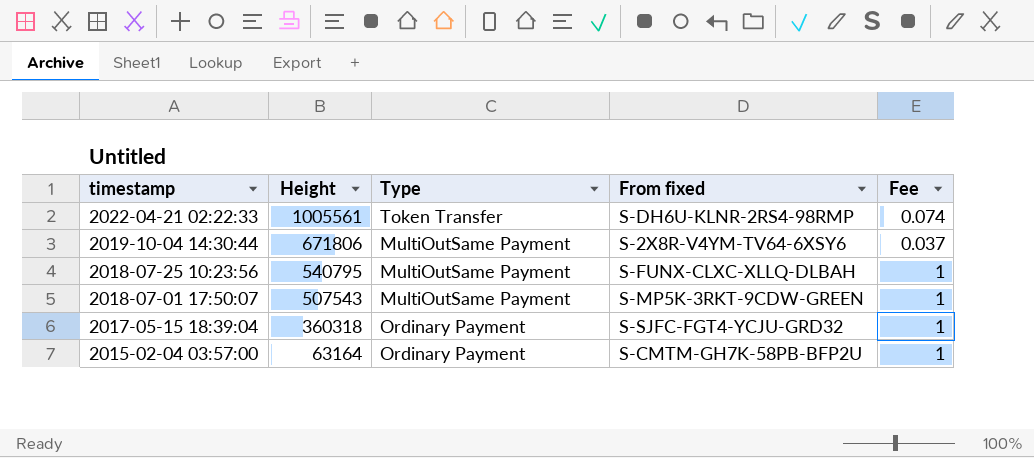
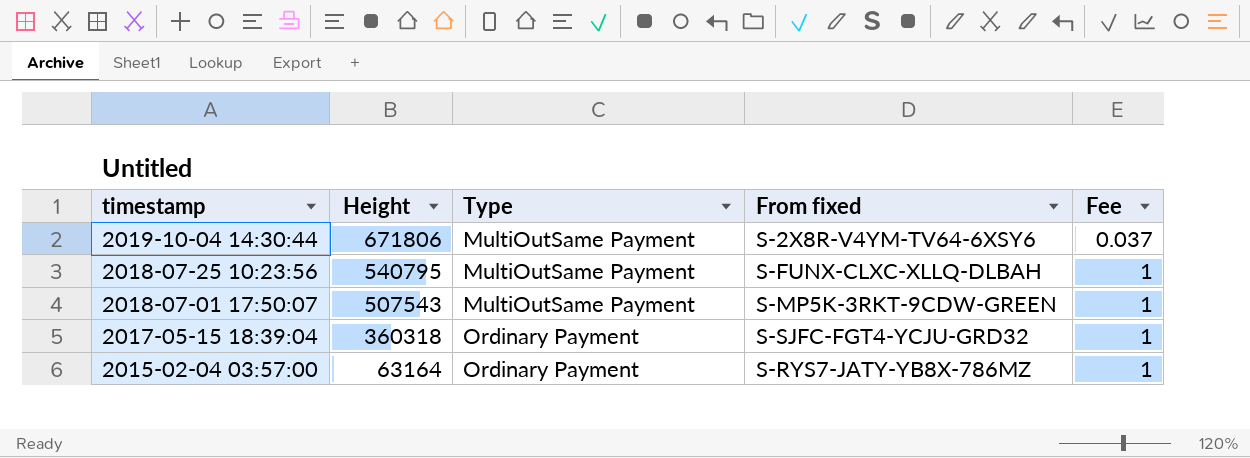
row 2022-04-21 02:22:33: 1005561 | Token Transfer | S-DH6U-KLNR-2RS4-98RMP | 0.074 -> none
2015-02-04 03:57:00 | From fixed: S-CMTM-GH7K-58PB-BFP2U -> S-RYS7-JATY-YB8X-786MZ

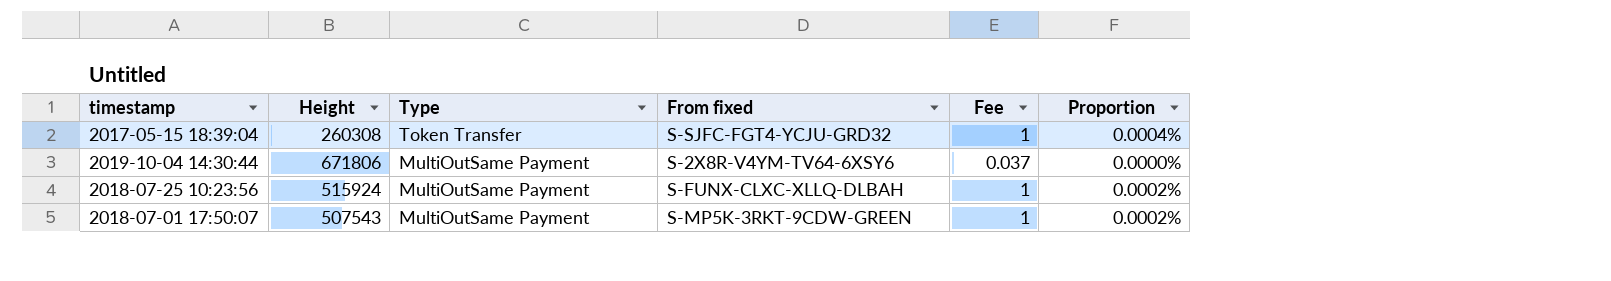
row order: timestamp descending -> Type descending
column Proportion | formula: none -> [Fee] / [Height]
row 2015-02-04 03:57:00: 63164 | Ordinary Payment | S-RYS7-JATY-YB8X-786MZ | 1 -> none
2017-05-15 18:39:04 | Height: 360318 -> 260308
2017-05-15 18:39:04 | Type: Ordinary Payment -> Token Transfer
2018-07-25 10:23:56 | Height: 540795 -> 515924

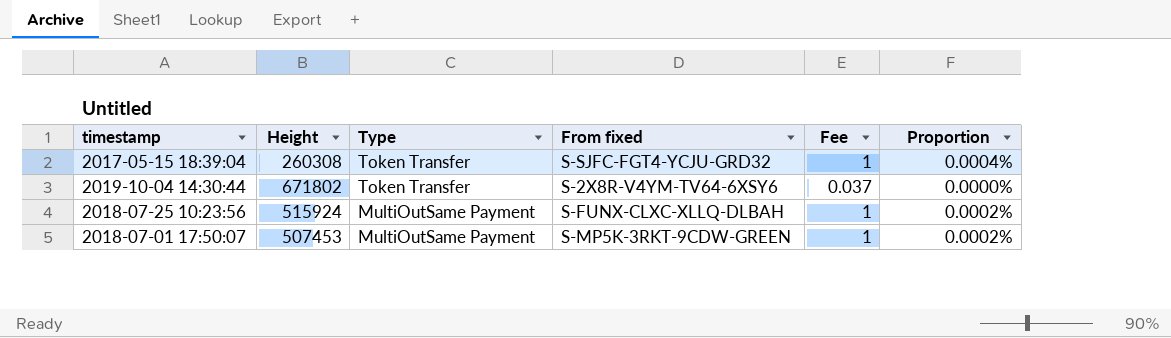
2019-10-04 14:30:44 | Height: 671806 -> 671802
2019-10-04 14:30:44 | Type: MultiOutSame Payment -> Token Transfer
2018-07-01 17:50:07 | Height: 507543 -> 507453

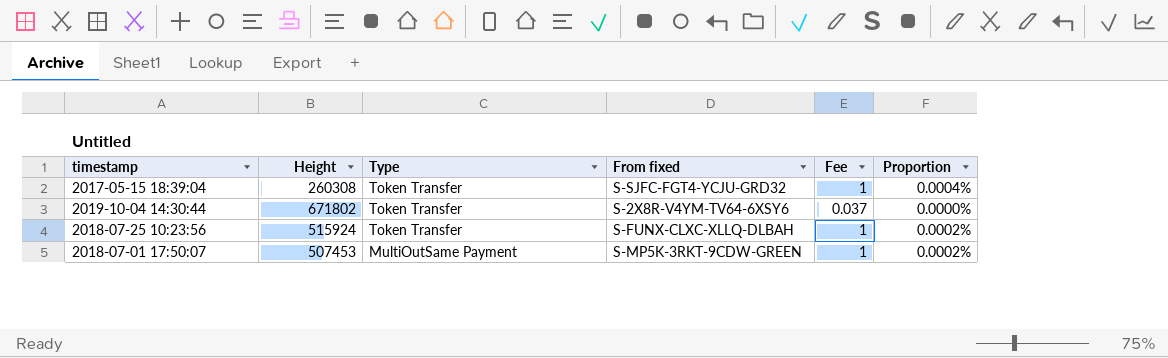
2018-07-25 10:23:56 | Type: MultiOutSame Payment -> Token Transfer

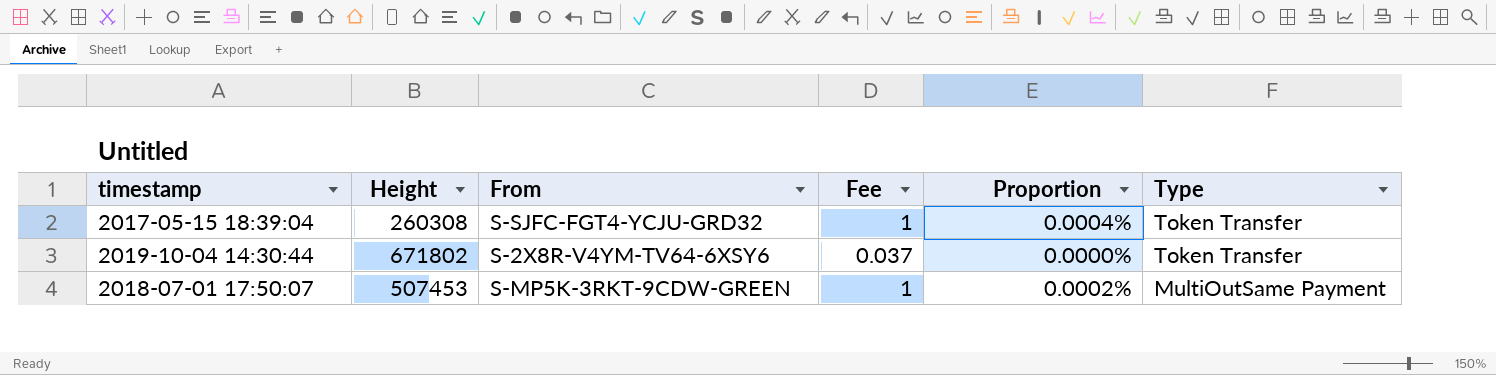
column name: From fixed -> From
column Type | position: 3 -> 6
row 2018-07-25 10:23:56: 515924 | Token Transfer | S-FUNX-CLXC-XLLQ-DLBAH | 1 | 0.0002% -> none

